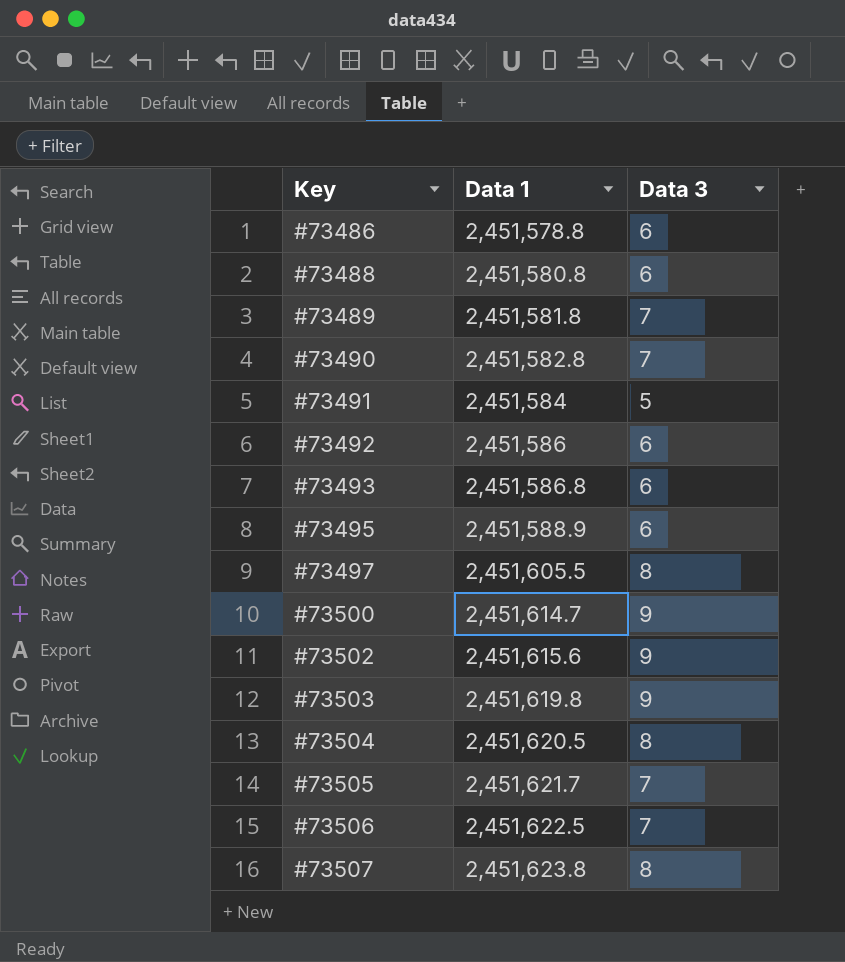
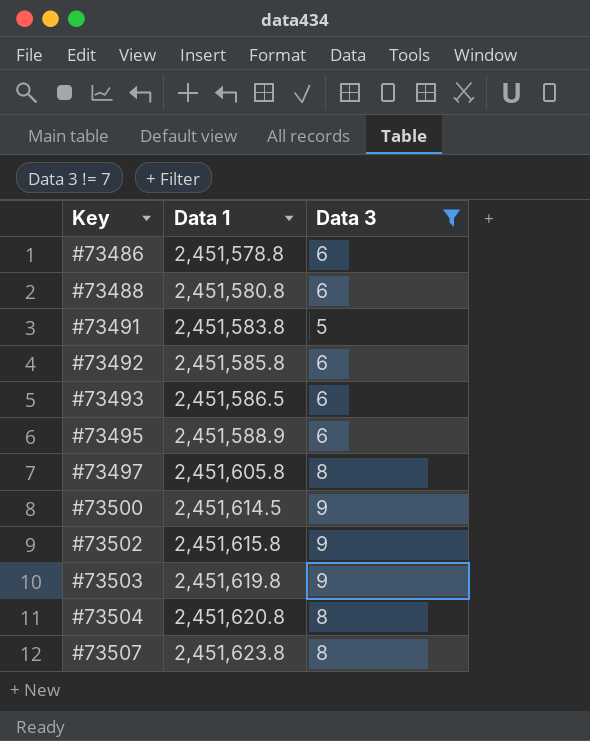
filter: none -> Data 3 != 7
#73491 | Data 1: 2,451,584 -> 2,451,583.8
#73492 | Data 1: 2,451,586 -> 2,451,585.8
#73493 | Data 1: 2,451,586.8 -> 2,451,586.5
#73497 | Data 1: 2,451,605.5 -> 2,451,605.8
#73500 | Data 1: 2,451,614.7 -> 2,451,614.5
#73502 | Data 1: 2,451,615.6 -> 2,451,615.8
#73504 | Data 1: 2,451,620.5 -> 2,451,620.8

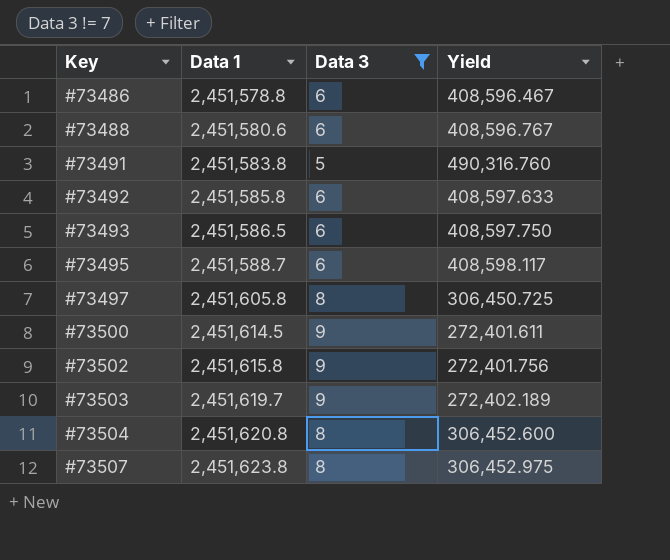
column Yield | formula: none -> [Data 1] / [Data 3]
#73488 | Data 1: 2,451,580.8 -> 2,451,580.6
#73495 | Data 1: 2,451,588.9 -> 2,451,588.7
#73503 | Data 1: 2,451,619.8 -> 2,451,619.7

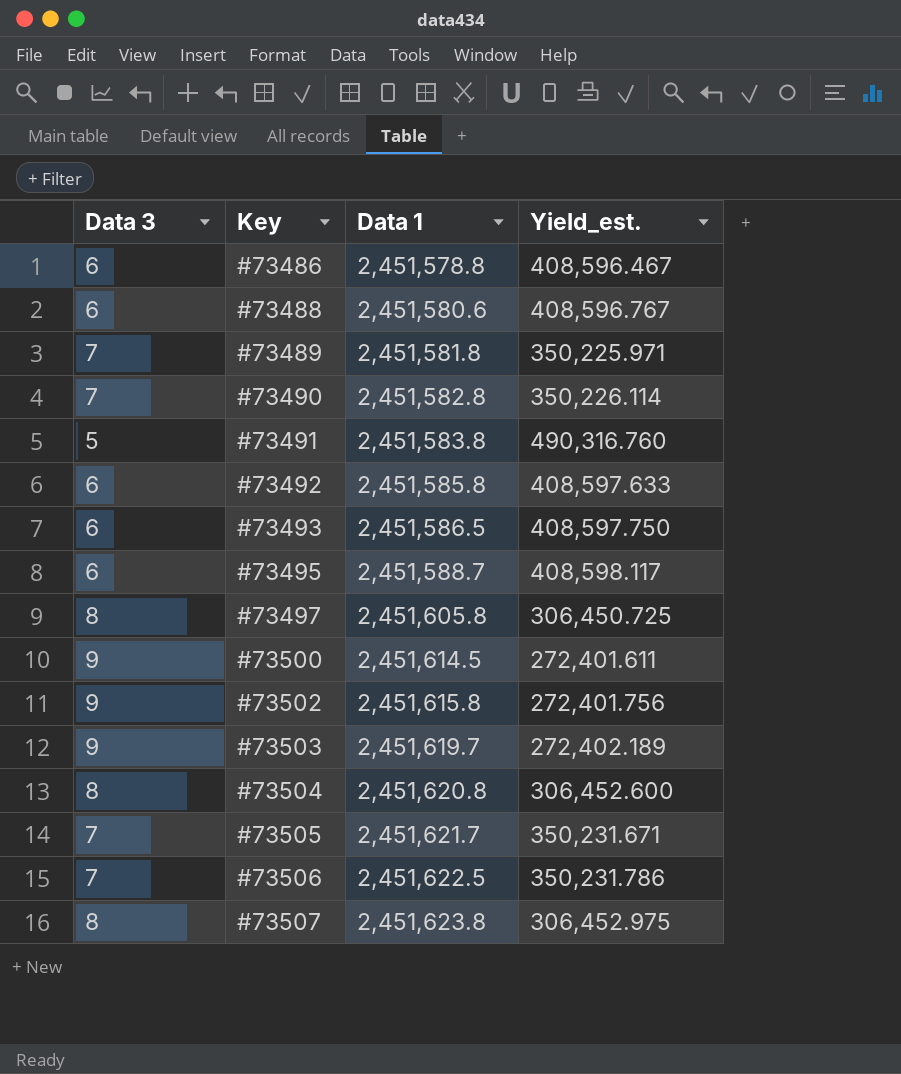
filter: Data 3 != 7 -> none
column Data 3 | position: 3 -> 1
column name: Yield -> Yield_est.

